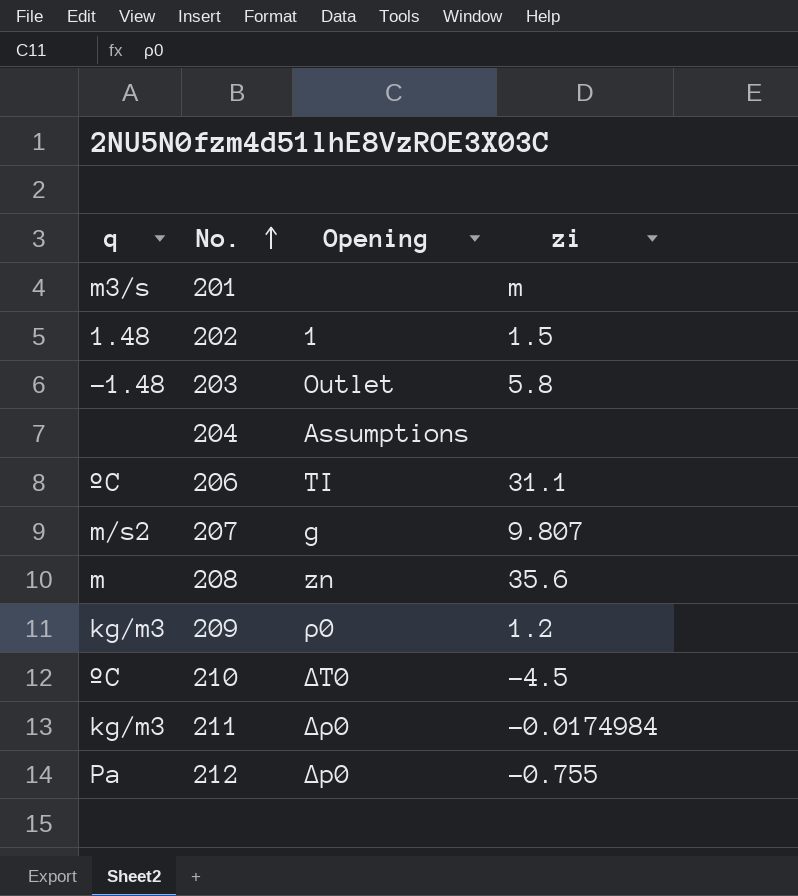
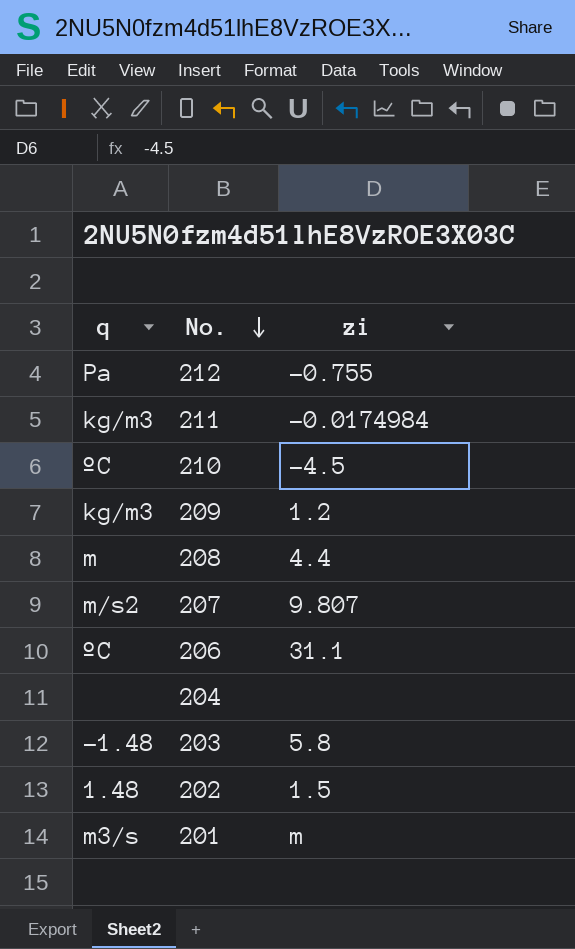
row order: No. ascending -> No. descending
column Opening | position: 3 -> none
208 | zi: 35.6 -> 4.4

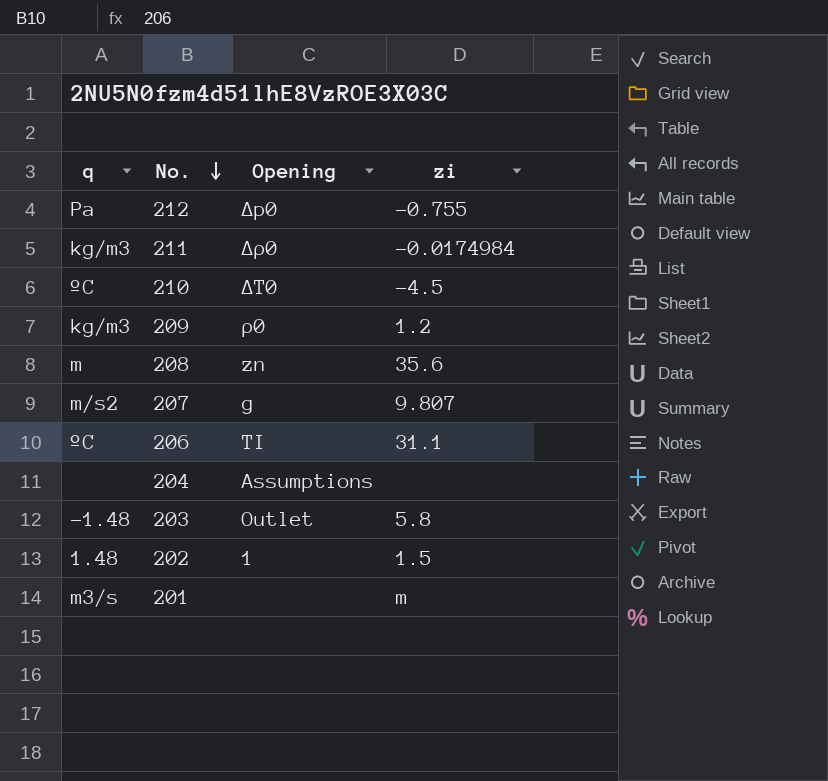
column Opening | position: none -> 3
208 | zi: 4.4 -> 35.6

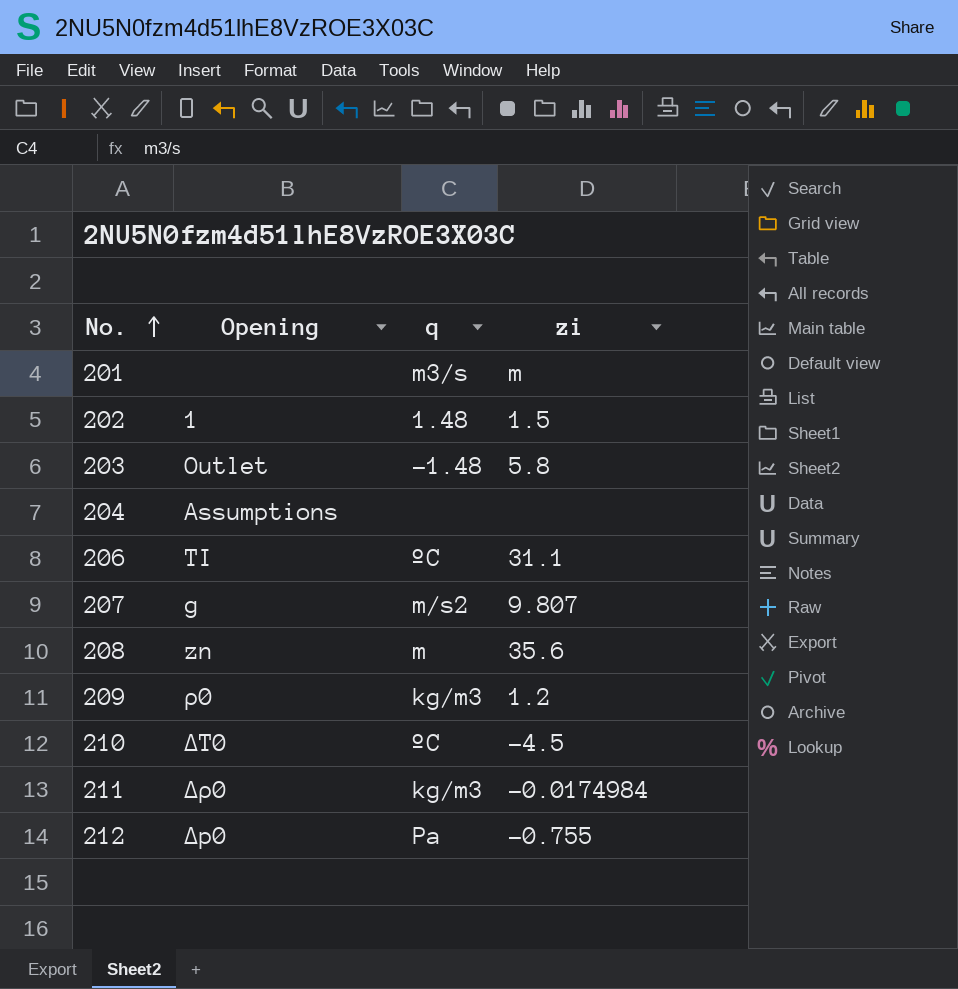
row order: No. descending -> No. ascending
column q | position: 1 -> 3

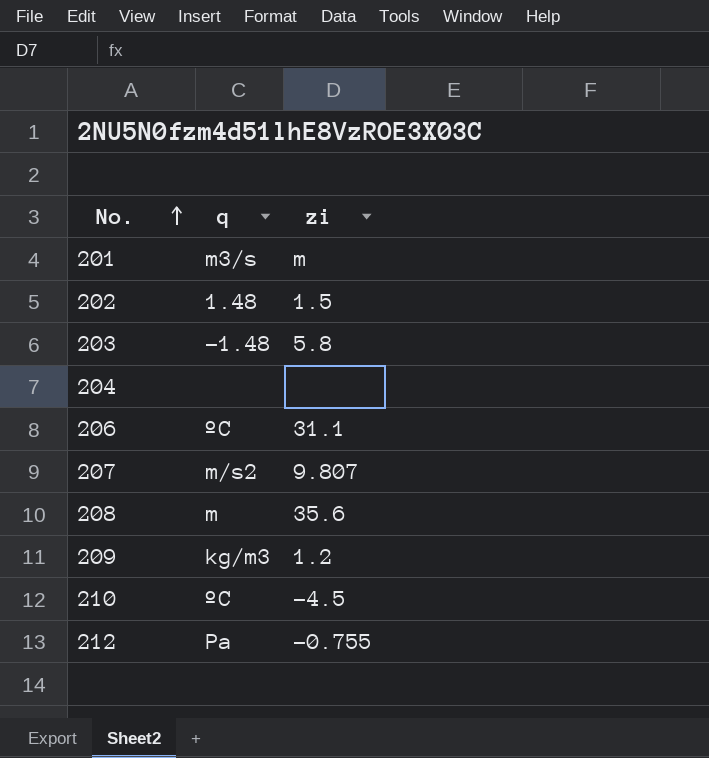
column Opening | position: 2 -> none
row 211: Δρ0 | kg/m3 | -0.0174984 -> none

